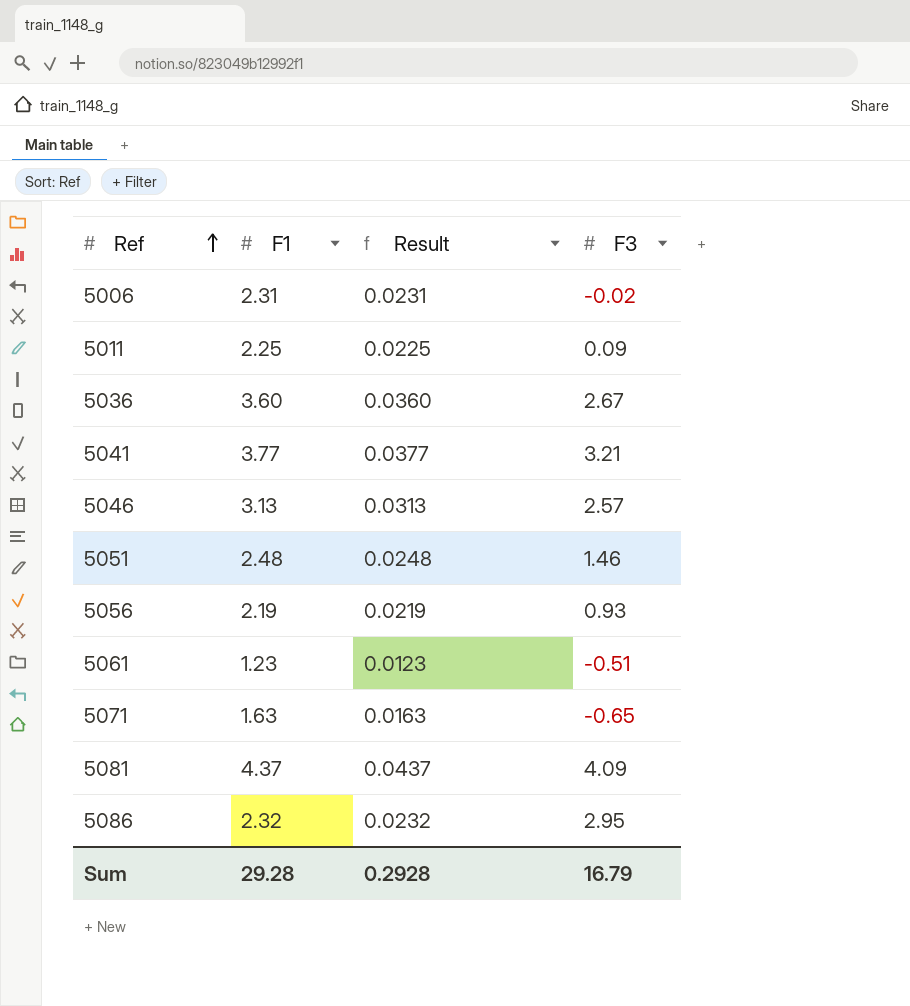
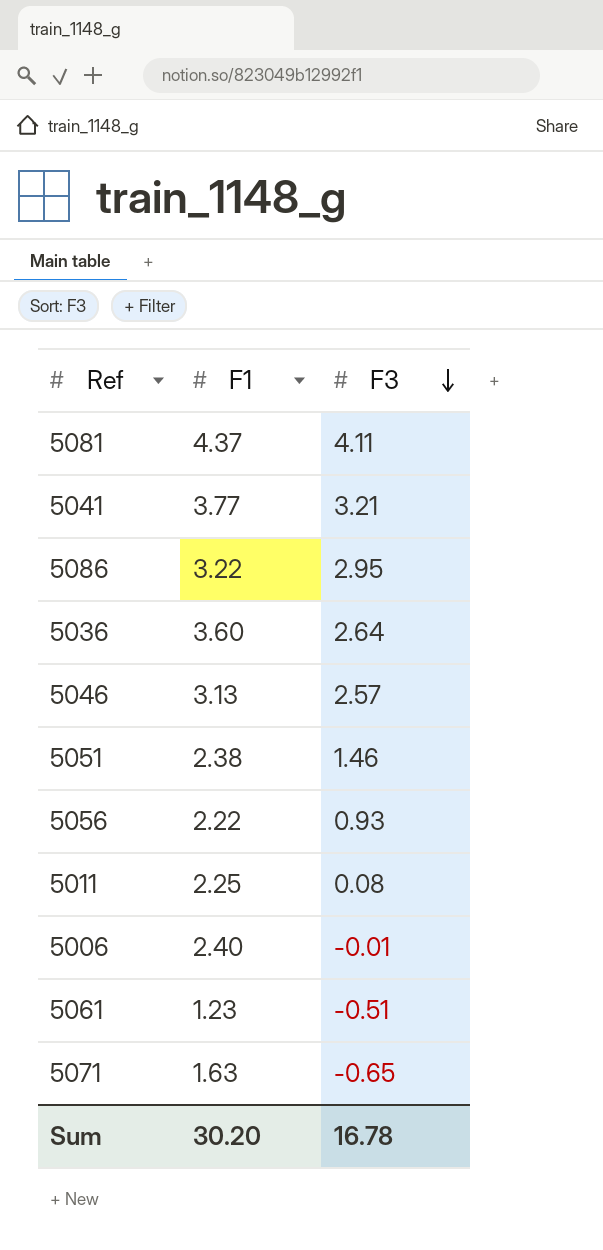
row order: Ref ascending -> F3 descending
column Result | formula: [F1] * 0.01 -> none
5081 | F3: 4.09 -> 4.11
5086 | F1: 2.32 -> 3.22
5036 | F3: 2.67 -> 2.64
5051 | F1: 2.48 -> 2.38
5056 | F1: 2.19 -> 2.22
5011 | F3: 0.09 -> 0.08
5006 | F1: 2.31 -> 2.40
5006 | F3: -0.02 -> -0.01
Sum | F1: 29.28 -> 30.20
Sum | F3: 16.79 -> 16.78

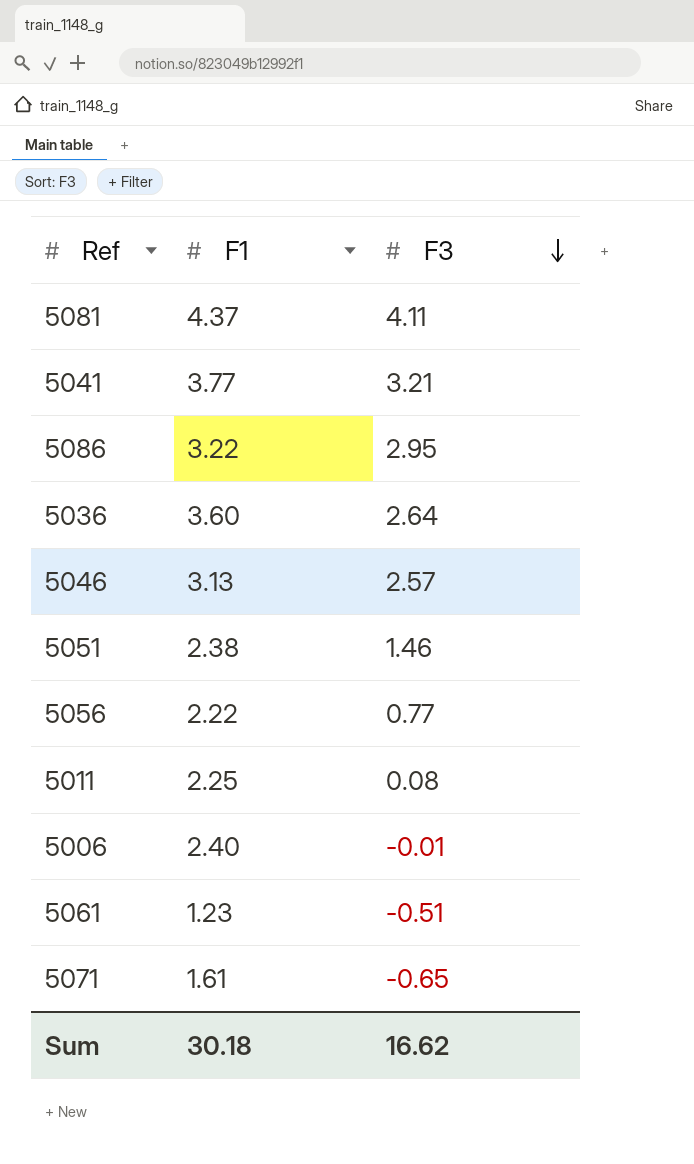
5056 | F3: 0.93 -> 0.77
5071 | F1: 1.63 -> 1.61
Sum | F1: 30.20 -> 30.18
Sum | F3: 16.78 -> 16.62

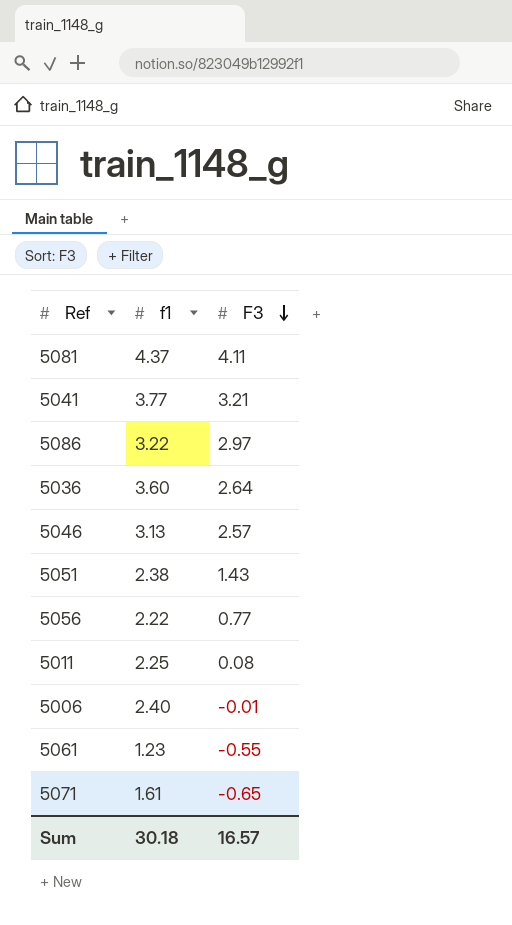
column name: F1 -> f1
5086 | F3: 2.95 -> 2.97
5051 | F3: 1.46 -> 1.43
5061 | F3: -0.51 -> -0.55
Sum | F3: 16.62 -> 16.57

